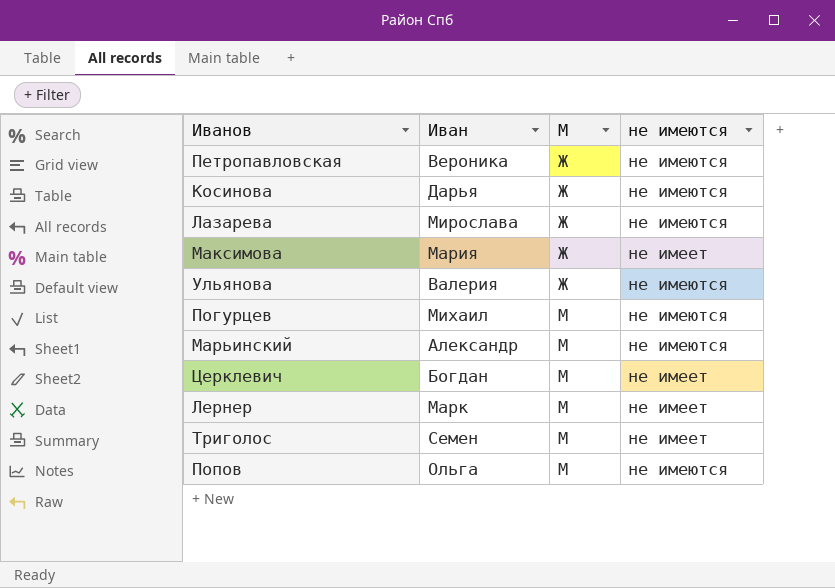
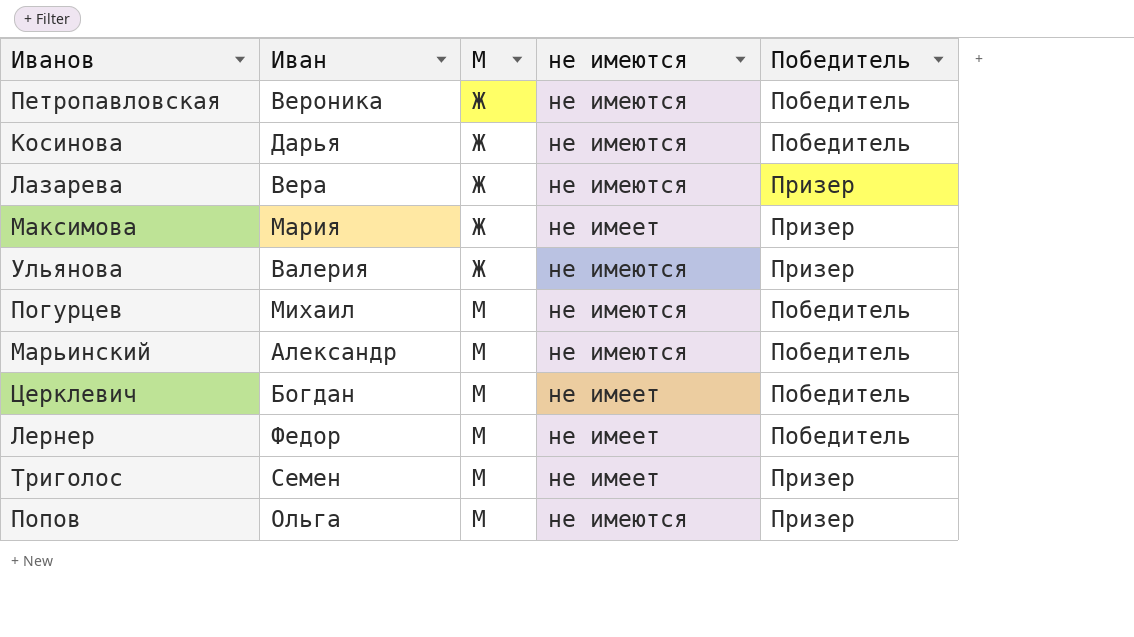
column Победитель | position: none -> 5
Лазарева | Иван: Мирослава -> Вера
Лернер | Иван: Марк -> Федор

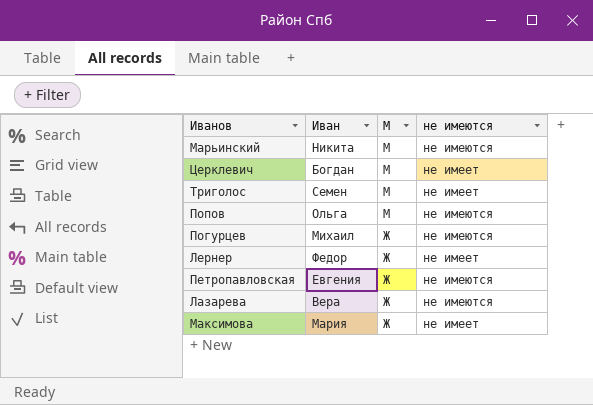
row order: М ascending -> М descending
column Победитель | position: 5 -> none
row Косинова: Дарья | Ж | не имеются | Победитель -> none
row Ульянова: Валерия | Ж | не имеются | Призер -> none
Марьинский | Иван: Александр -> Никита
Погурцев | М: М -> Ж
Лернер | М: М -> Ж
Петропавловская | Иван: Вероника -> Евгения

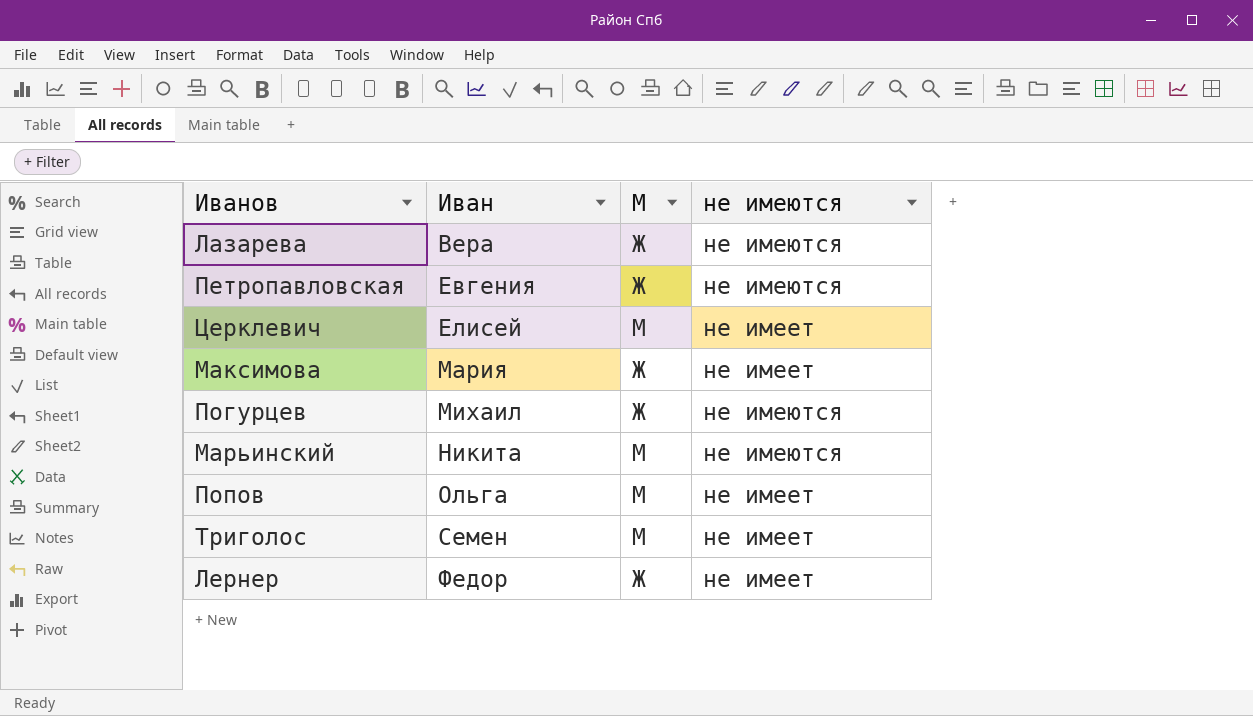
row order: М descending -> Иван ascending
Церклевич | Иван: Богдан -> Елисей
Попов | не имеются: не имеются -> не имеет

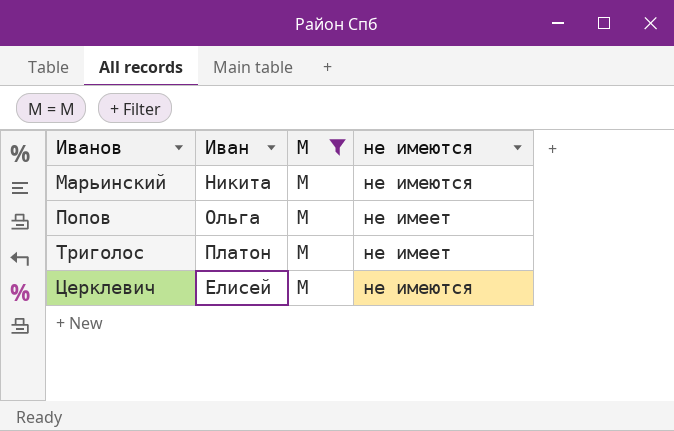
filter: none -> М = М
row order: Иван ascending -> Иванов ascending
Триголос | Иван: Семен -> Платон
Церклевич | не имеются: не имеет -> не имеются

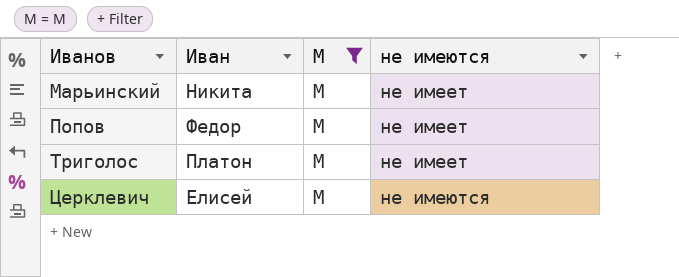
Марьинский | не имеются: не имеются -> не имеет
Попов | Иван: Ольга -> Федор

